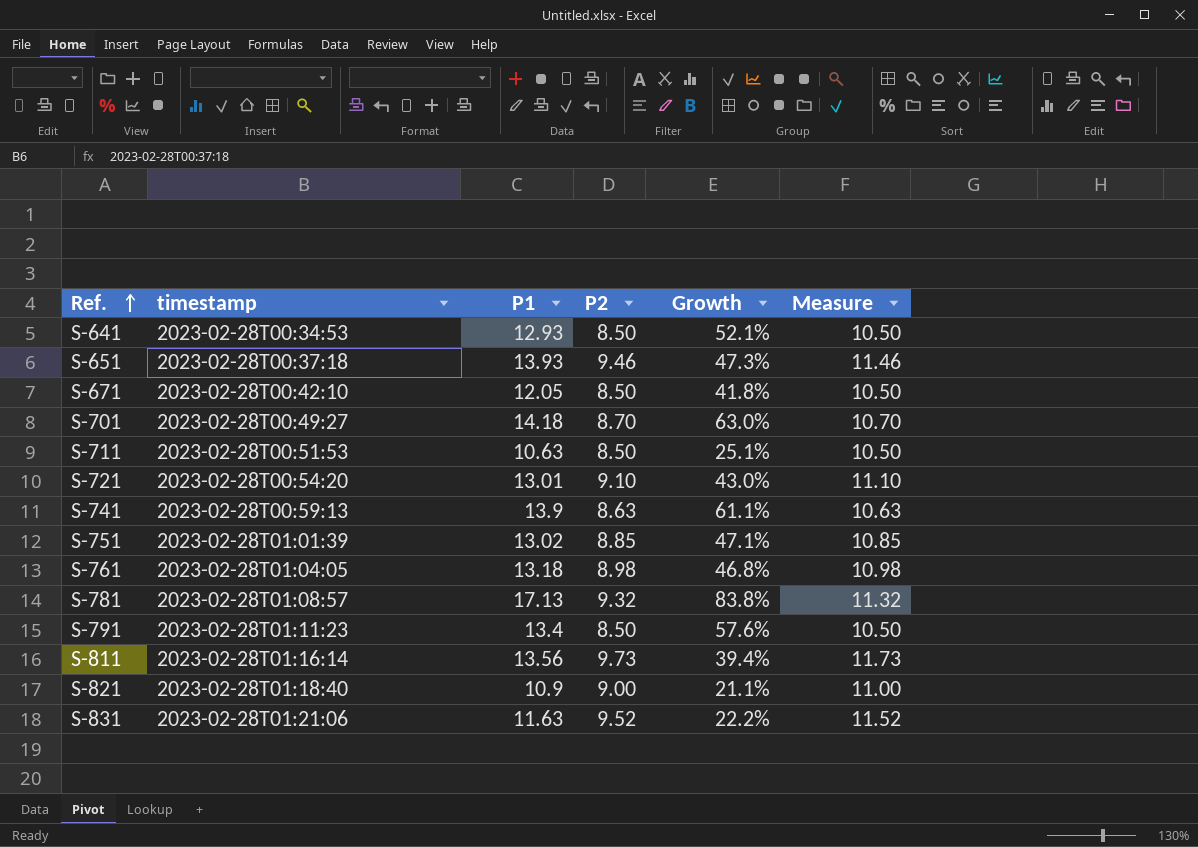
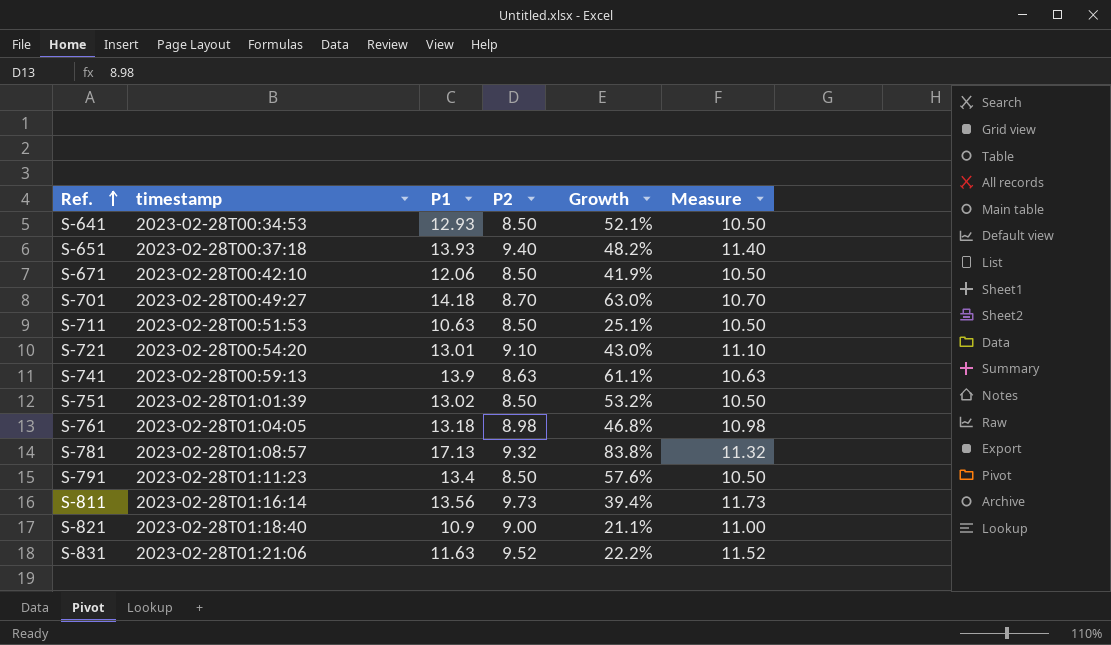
S-651 | P2: 9.46 -> 9.40
S-651 | Growth: 47.3% -> 48.2%
S-651 | Measure: 11.46 -> 11.40
S-671 | P1: 12.05 -> 12.06
S-671 | Growth: 41.8% -> 41.9%
S-751 | P2: 8.85 -> 8.50
S-751 | Growth: 47.1% -> 53.2%
S-751 | Measure: 10.85 -> 10.50

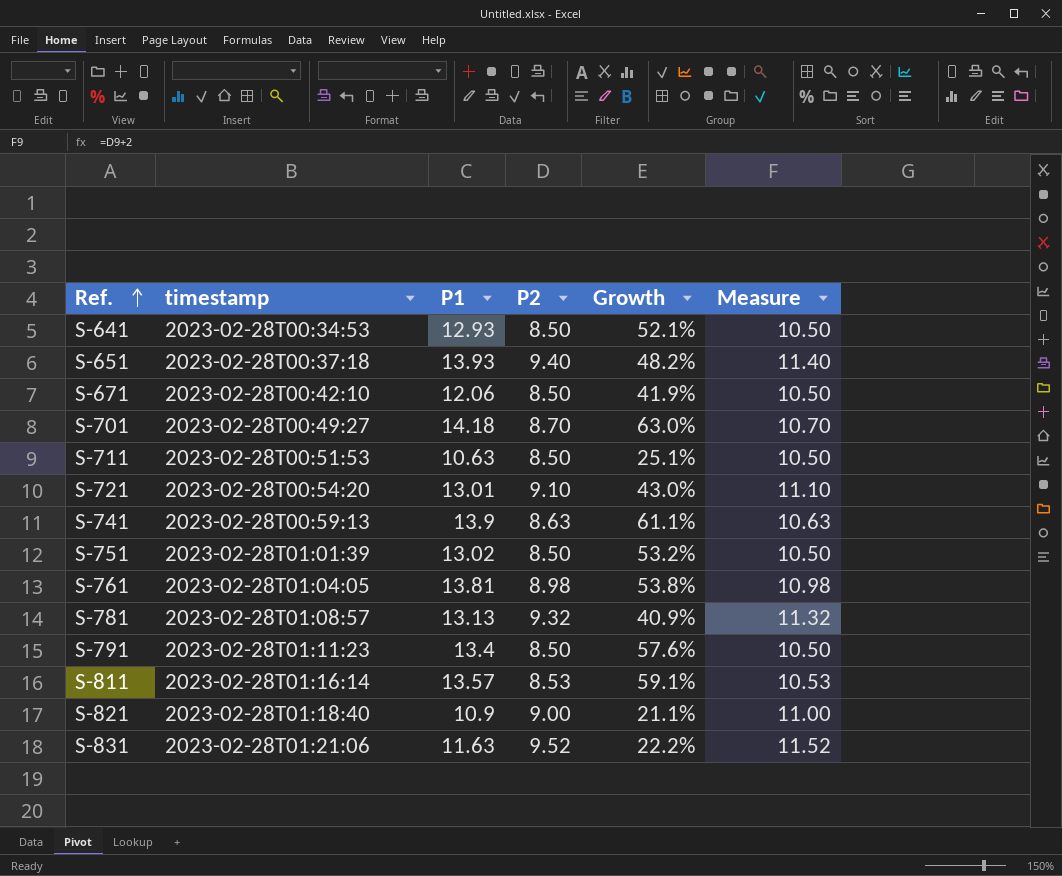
S-761 | P1: 13.18 -> 13.81
S-761 | Growth: 46.8% -> 53.8%
S-781 | P1: 17.13 -> 13.13
S-781 | Growth: 83.8% -> 40.9%
S-811 | P1: 13.56 -> 13.57
S-811 | P2: 9.73 -> 8.53
S-811 | Growth: 39.4% -> 59.1%
S-811 | Measure: 11.73 -> 10.53

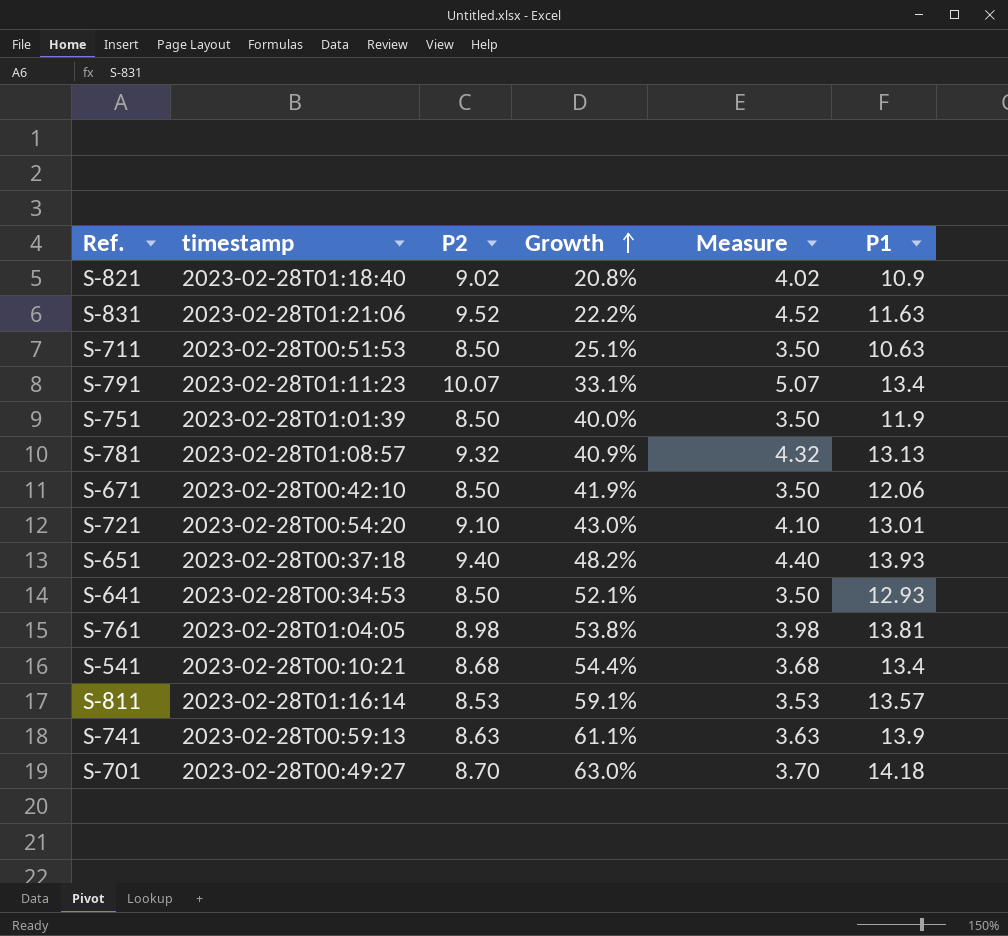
row order: Ref. ascending -> Growth ascending
column Measure | formula: [P2] + 2 -> [P2] - 5
column P1 | position: 3 -> 6
S-821 | P2: 9.00 -> 9.02
S-821 | Growth: 21.1% -> 20.8%
S-791 | P2: 8.50 -> 10.07
S-791 | Growth: 57.6% -> 33.1%
S-751 | Growth: 53.2% -> 40.0%
S-751 | P1: 13.02 -> 11.9
row S-541: none -> 2023-02-28T00:10:21 | 8.68 | 54.4% | 3.68 | 13.4

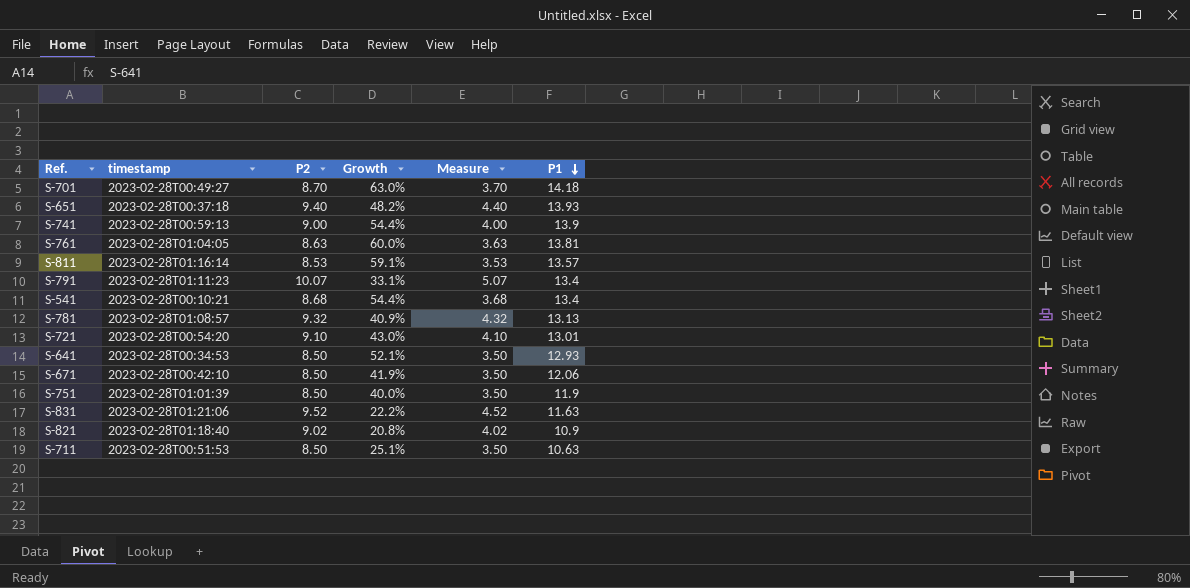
row order: Growth ascending -> P1 descending
S-741 | P2: 8.63 -> 9.00
S-741 | Growth: 61.1% -> 54.4%
S-741 | Measure: 3.63 -> 4.00
S-761 | P2: 8.98 -> 8.63
S-761 | Growth: 53.8% -> 60.0%
S-761 | Measure: 3.98 -> 3.63

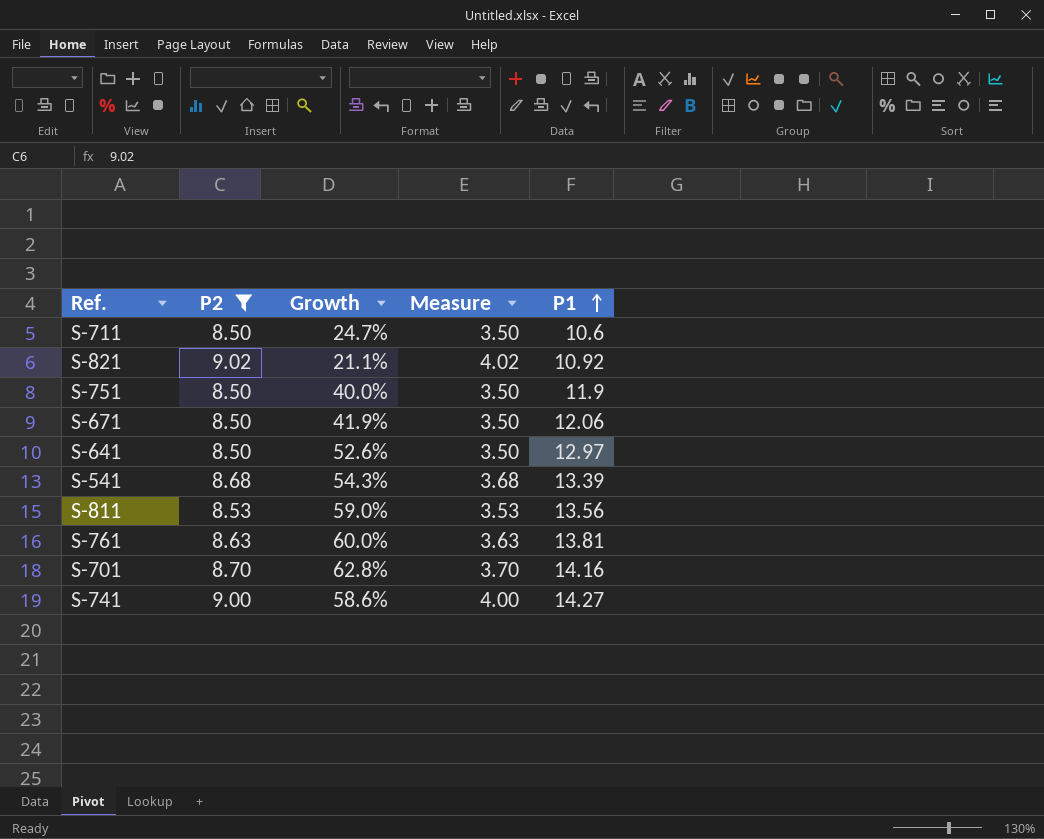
filter: none -> P2 <= 9.02
row order: P1 descending -> P1 ascending
column timestamp | position: 2 -> none
S-711 | Growth: 25.1% -> 24.7%
S-711 | P1: 10.63 -> 10.6
S-821 | Growth: 20.8% -> 21.1%
S-821 | P1: 10.9 -> 10.92
S-641 | Growth: 52.1% -> 52.6%
S-641 | P1: 12.93 -> 12.97
S-541 | Growth: 54.4% -> 54.3%
S-541 | P1: 13.4 -> 13.39
S-811 | Growth: 59.1% -> 59.0%
S-811 | P1: 13.57 -> 13.56
S-701 | Growth: 63.0% -> 62.8%
S-701 | P1: 14.18 -> 14.16
S-741 | Growth: 54.4% -> 58.6%
S-741 | P1: 13.9 -> 14.27

